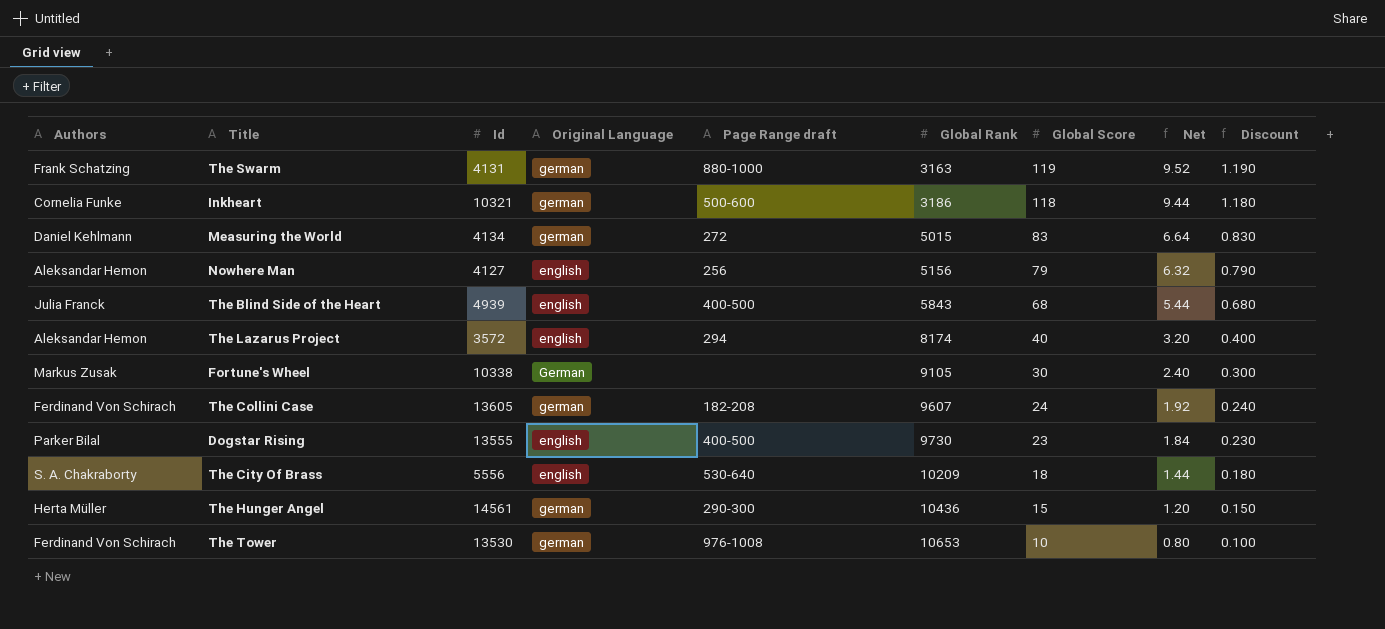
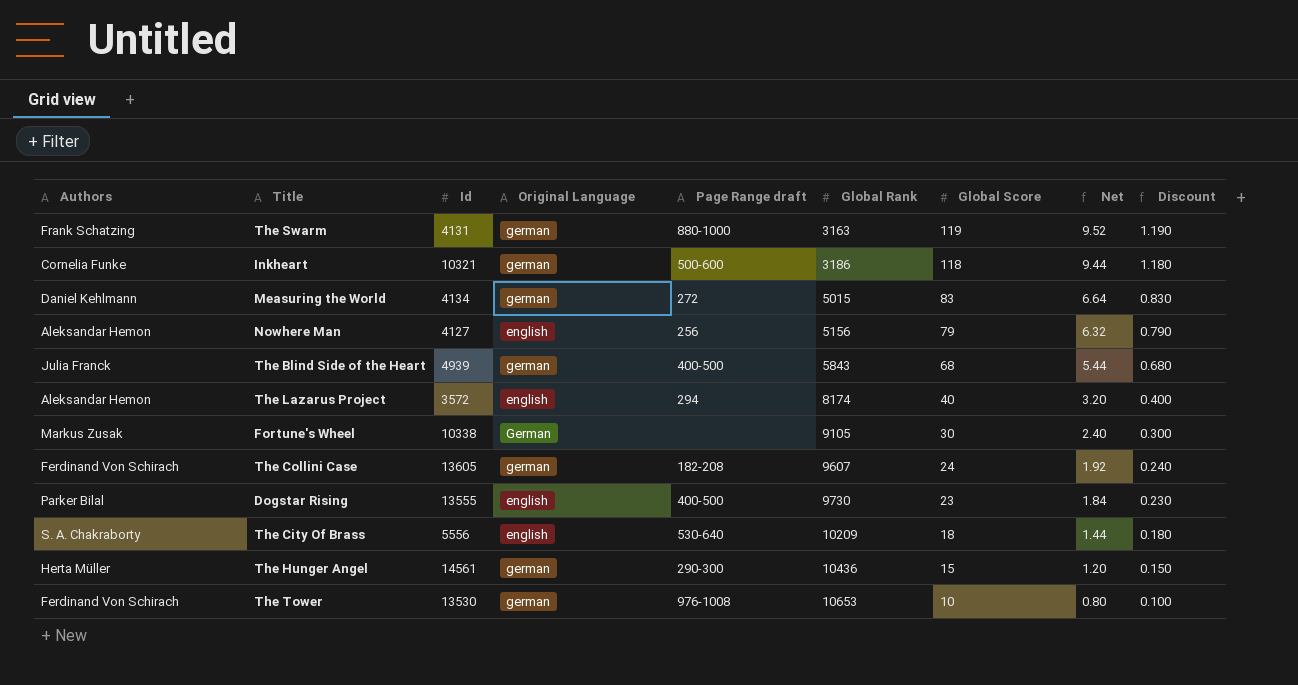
The Blind Side of the Heart | Original Language: english -> german

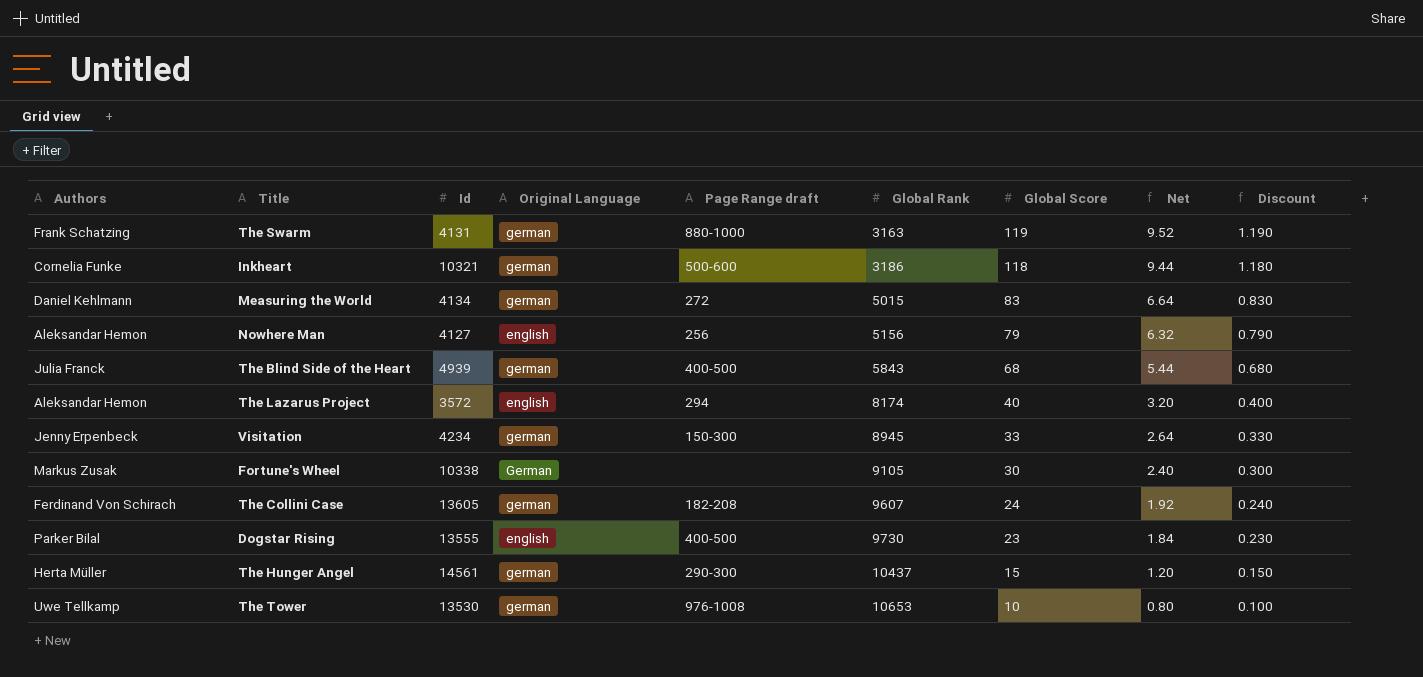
row The City Of Brass: S. A. Chakraborty | 5556 | english | 530-640 | 10209 | 18 | 1.44 | 0.180 -> none
row Visitation: none -> Jenny Erpenbeck | 4234 | german | 150-300 | 8945 | 33 | 2.64 | 0.330
The Hunger Angel | Global Rank: 10436 -> 10437
The Tower | Authors: Ferdinand Von Schirach -> Uwe Tellkamp

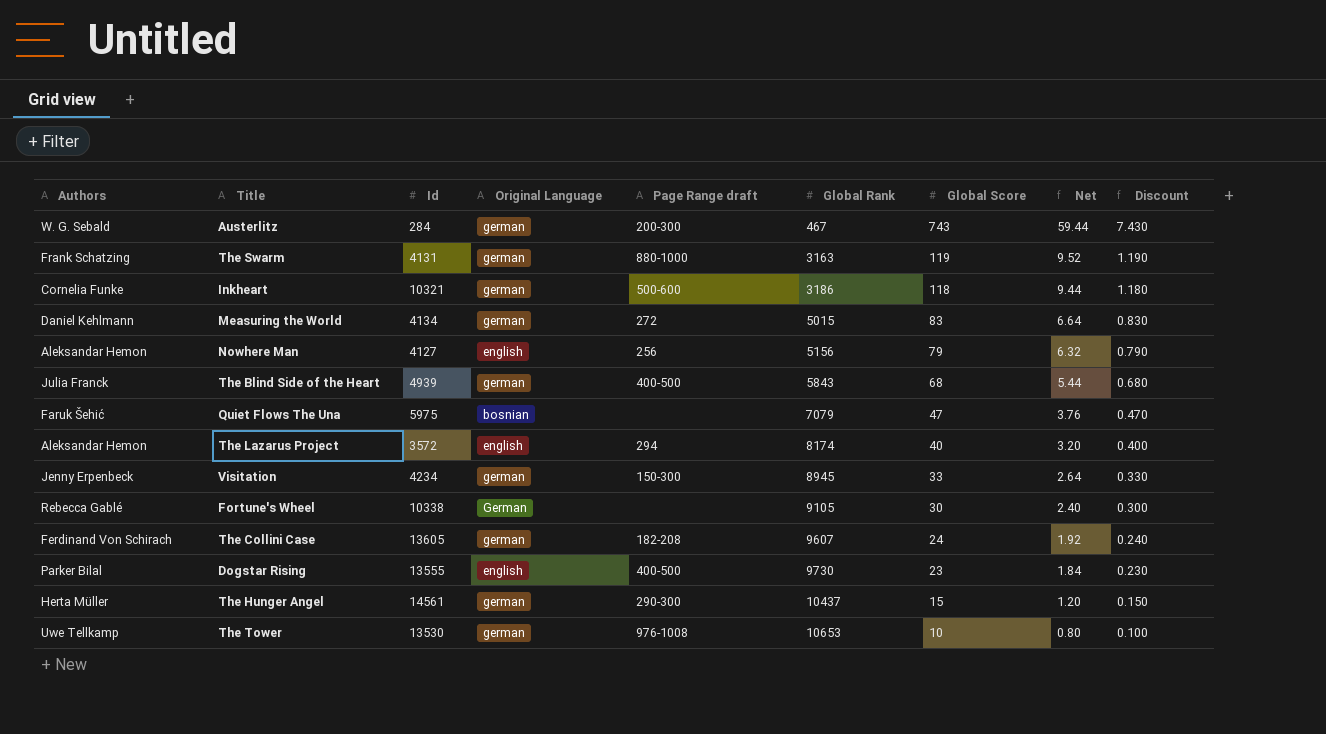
row Austerlitz: none -> W. G. Sebald | 284 | german | 200-300 | 467 | 743 | 59.44 | 7.430
row Quiet Flows The Una: none -> Faruk Šehić | 5975 | bosnian | none | 7079 | 47 | 3.76 | 0.470
Fortune's Wheel | Authors: Markus Zusak -> Rebecca Gablé

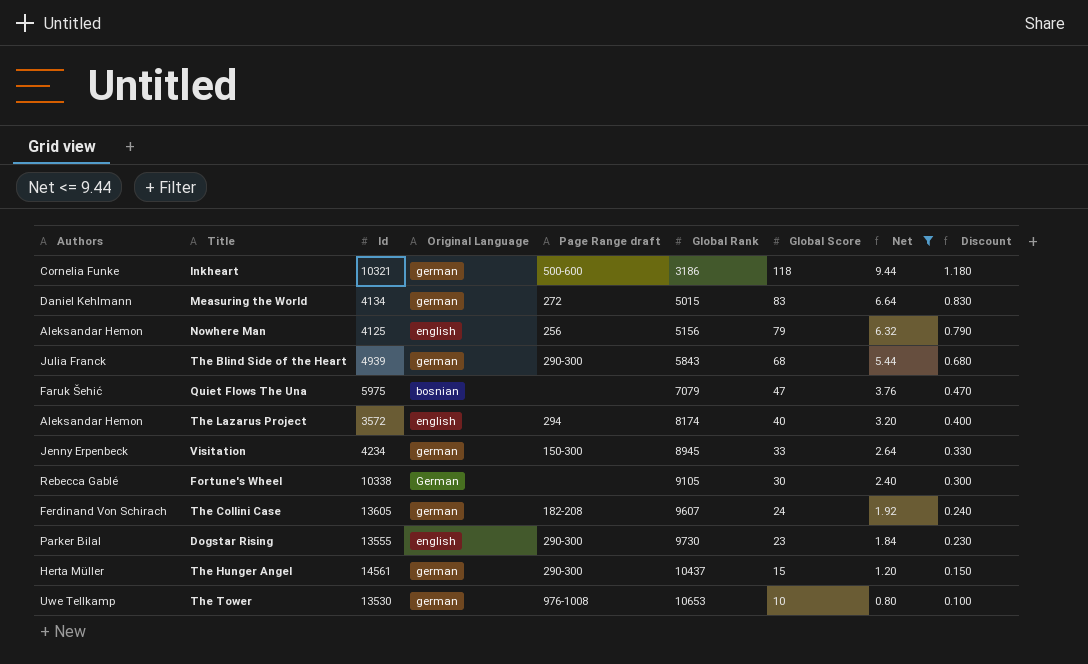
filter: none -> Net <= 9.44
Nowhere Man | Id: 4127 -> 4125
The Blind Side of the Heart | Page Range draft: 400-500 -> 290-300
Dogstar Rising | Page Range draft: 400-500 -> 290-300

